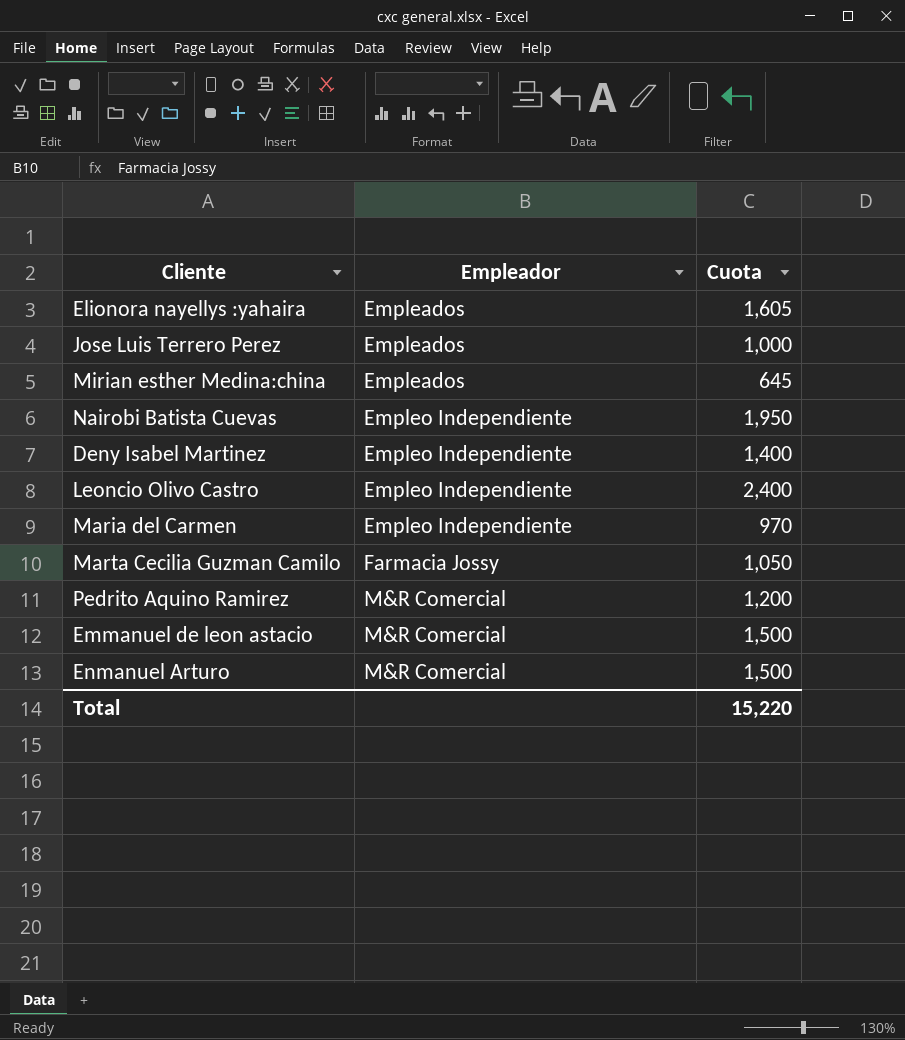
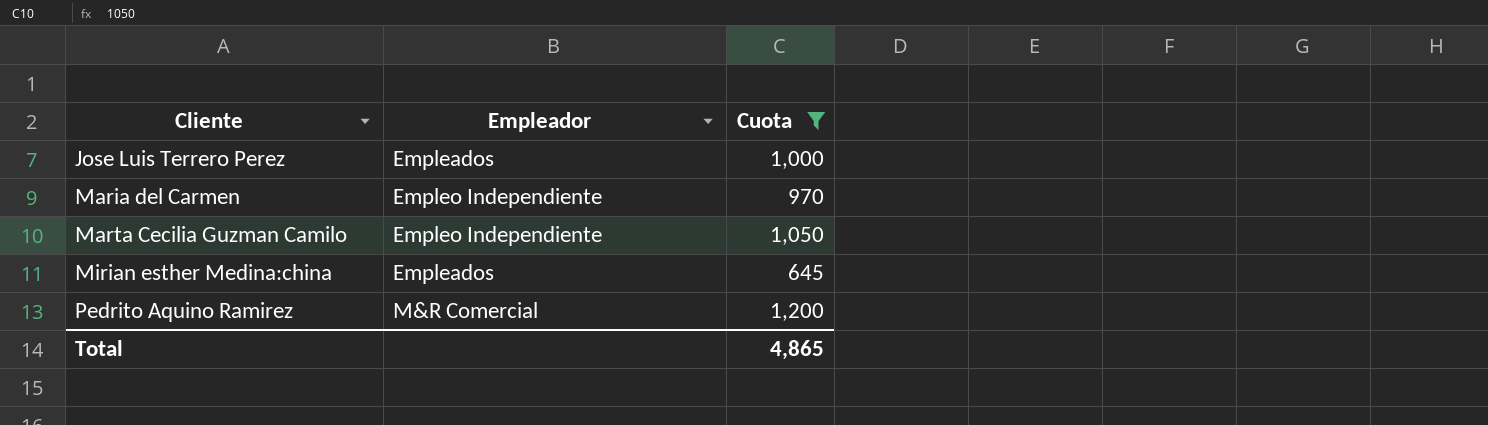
filter: none -> Cuota <= 1,200
row order: Empleador ascending -> Cliente ascending
Marta Cecilia Guzman Camilo | Empleador: Farmacia Jossy -> Empleo Independiente
Total | Cuota: 15,220 -> 4,865

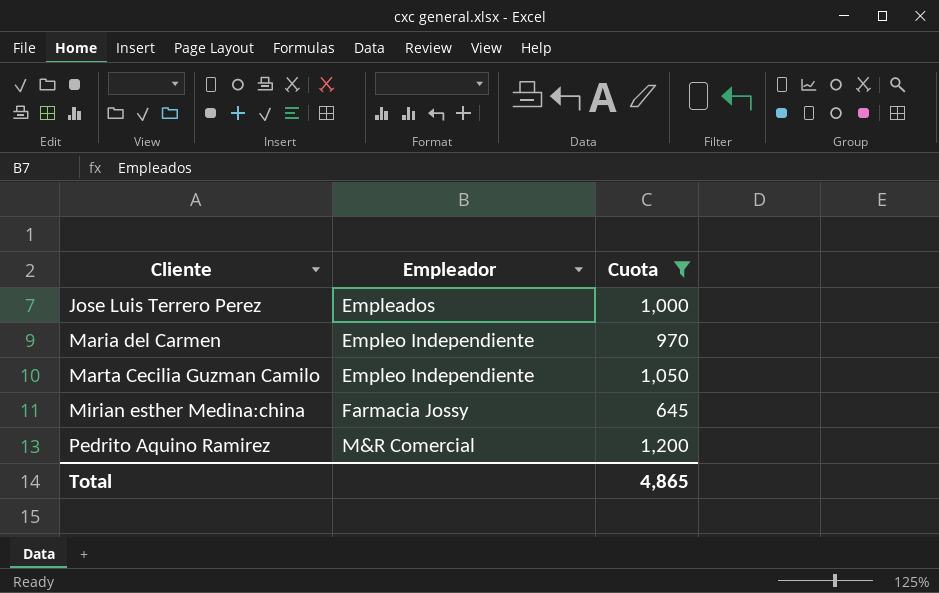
Mirian esther Medina:china | Empleador: Empleados -> Farmacia Jossy

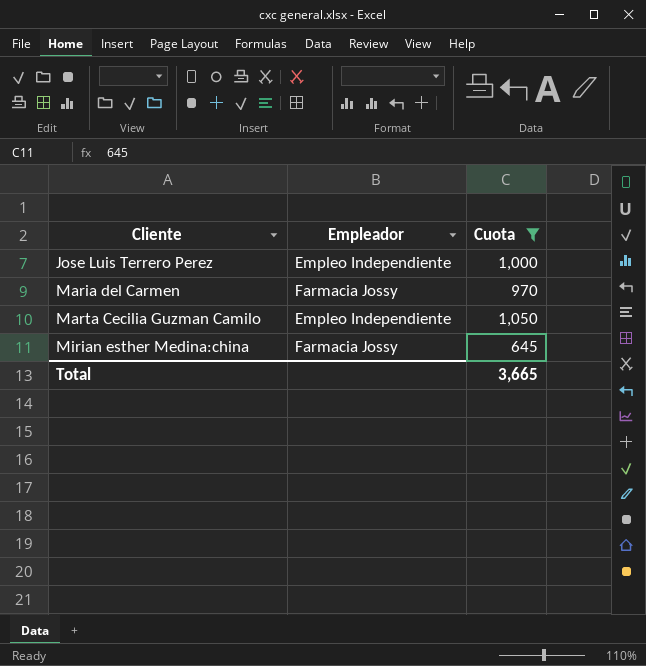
row Pedrito Aquino Ramirez: M&R Comercial | 1,200 -> none
Jose Luis Terrero Perez | Empleador: Empleados -> Empleo Independiente
Maria del Carmen | Empleador: Empleo Independiente -> Farmacia Jossy
Total | Cuota: 4,865 -> 3,665

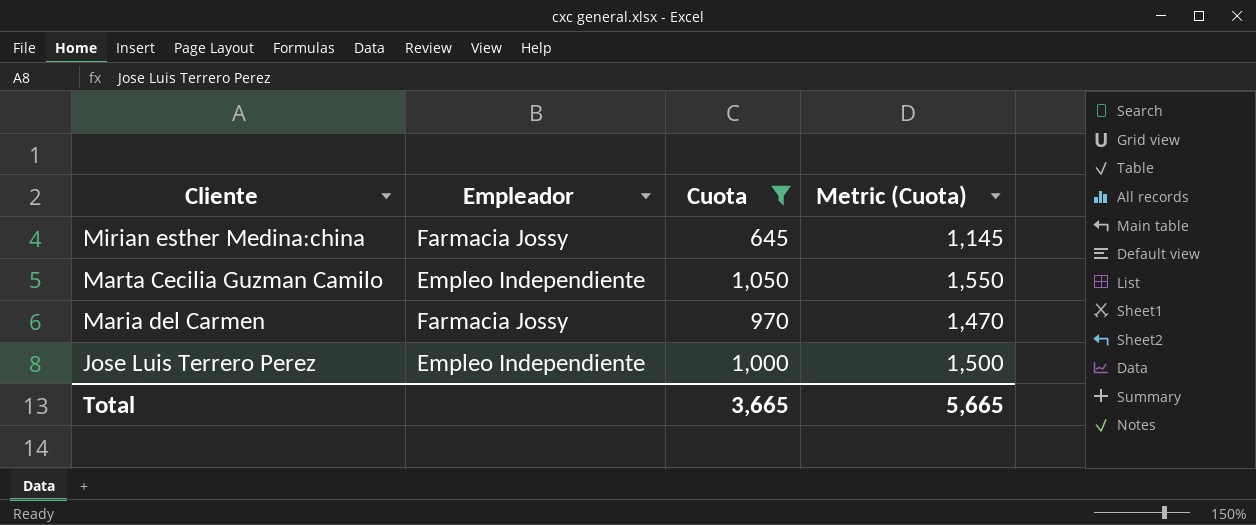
row order: Cliente ascending -> Cliente descending
column Metric (Cuota) | formula: none -> [Cuota] + 500

